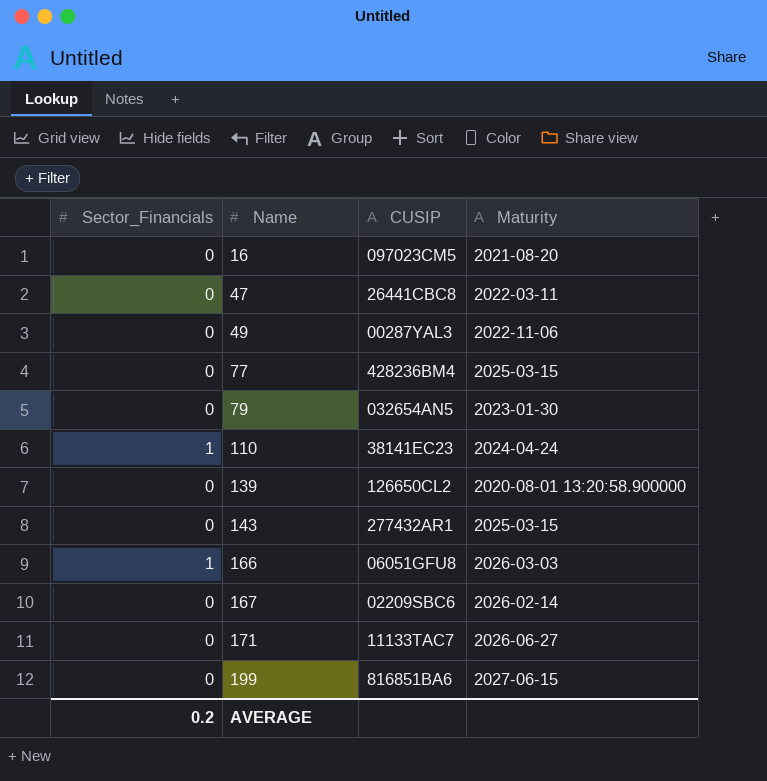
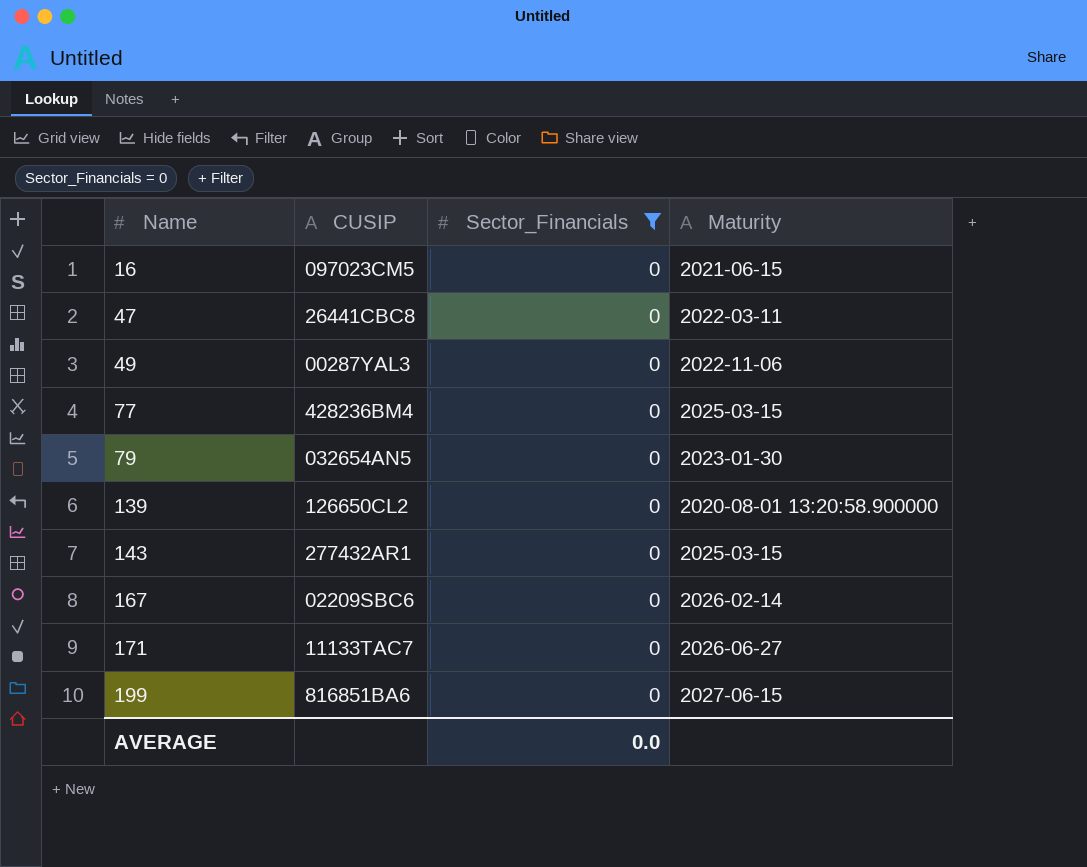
filter: none -> Sector_Financials = 0
column Sector_Financials | position: 1 -> 3
16 | Maturity: 2021-08-20 -> 2021-06-15
AVERAGE | Sector_Financials: 0.2 -> 0.0

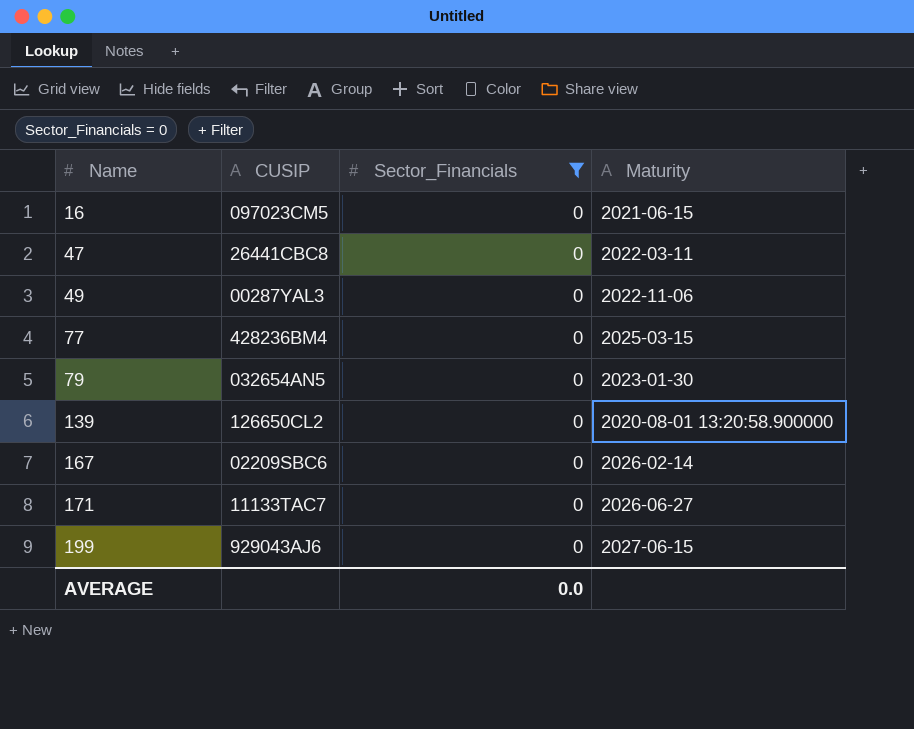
row 143: 277432AR1 | 0 | 2025-03-15 -> none
199 | CUSIP: 816851BA6 -> 929043AJ6

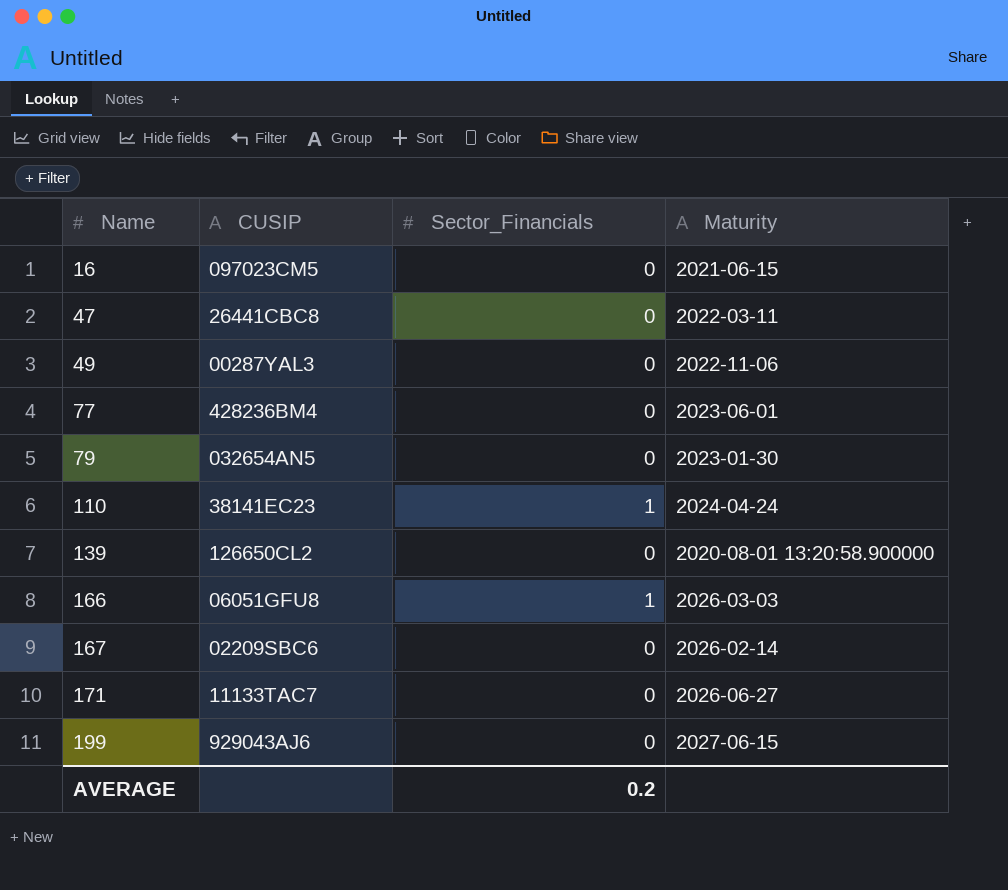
filter: Sector_Financials = 0 -> none
77 | Maturity: 2025-03-15 -> 2023-06-01
AVERAGE | Sector_Financials: 0.0 -> 0.2

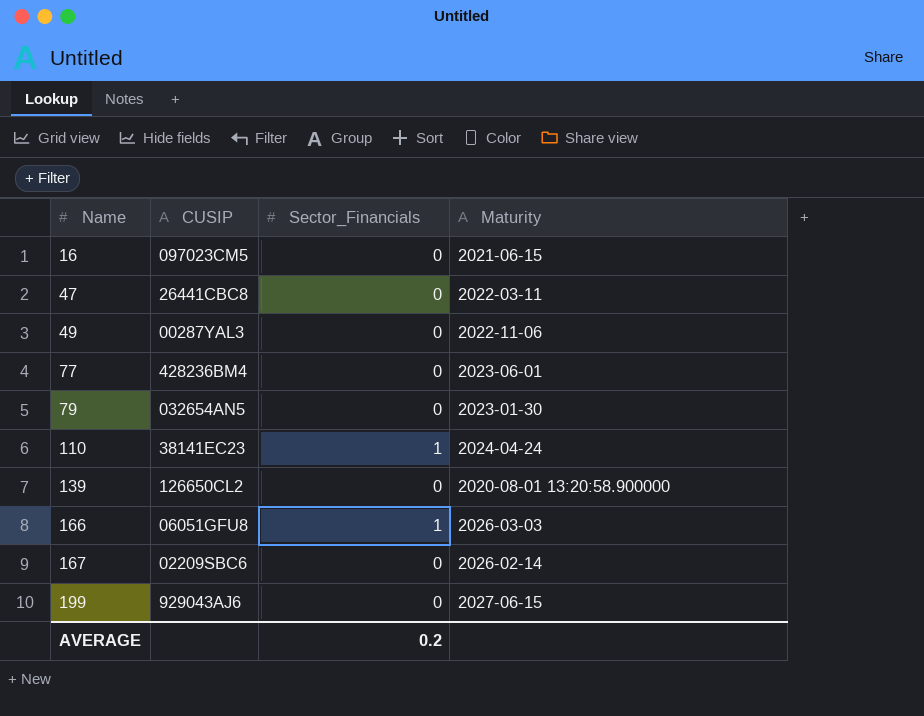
row 171: 11133TAC7 | 0 | 2026-06-27 -> none

